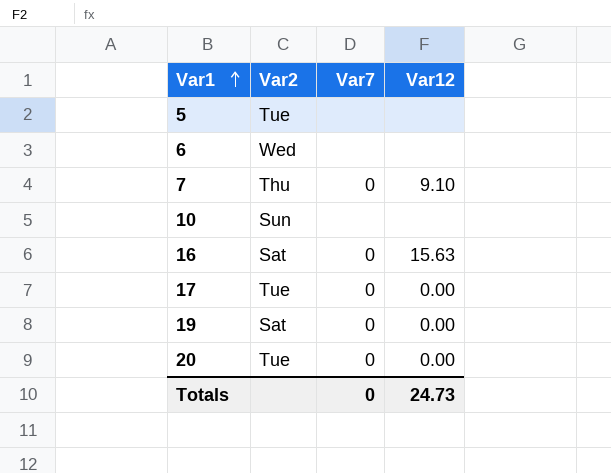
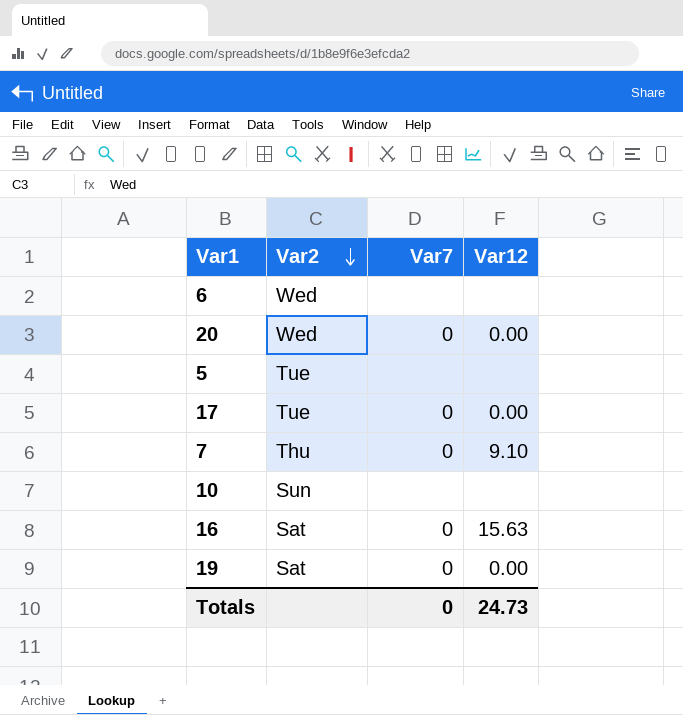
row order: Var1 ascending -> Var2 descending
20 | Var2: Tue -> Wed

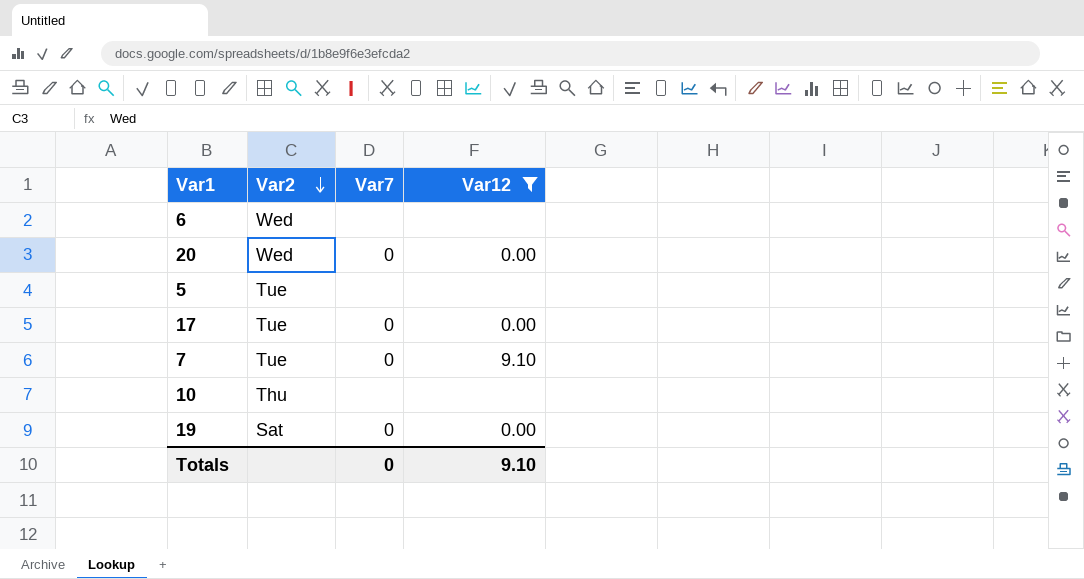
filter: none -> Var12 != 15.63
7 | Var2: Thu -> Tue
10 | Var2: Sun -> Thu
Totals | Var12: 24.73 -> 9.10

